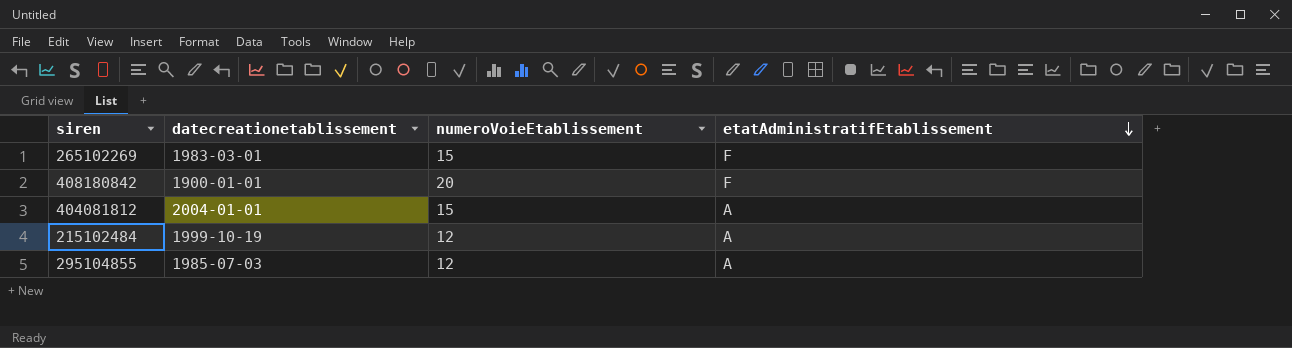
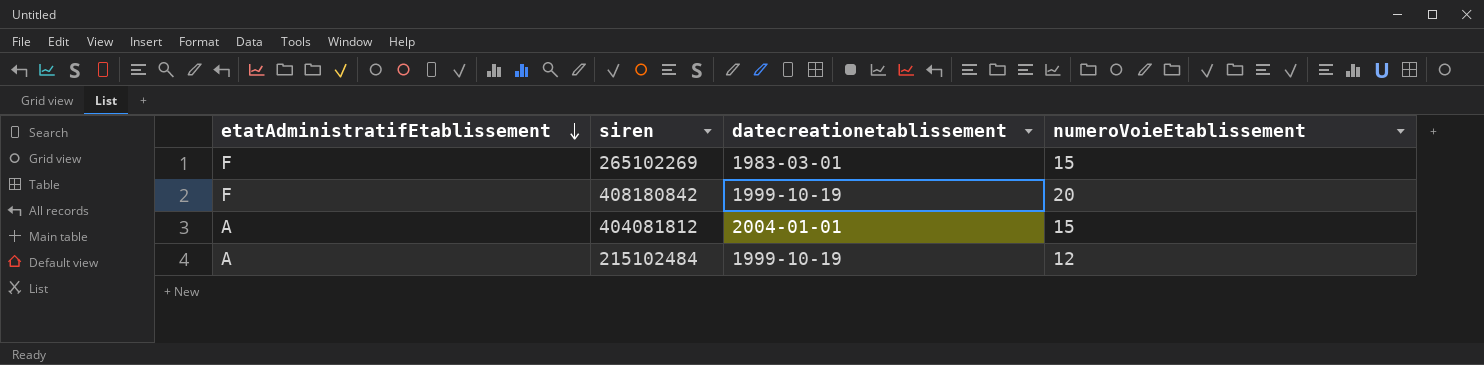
column etatAdministratifEtablissement | position: 4 -> 1
row 295104855: 1985-07-03 | 12 | A -> none
408180842 | datecreationetablissement: 1900-01-01 -> 1999-10-19

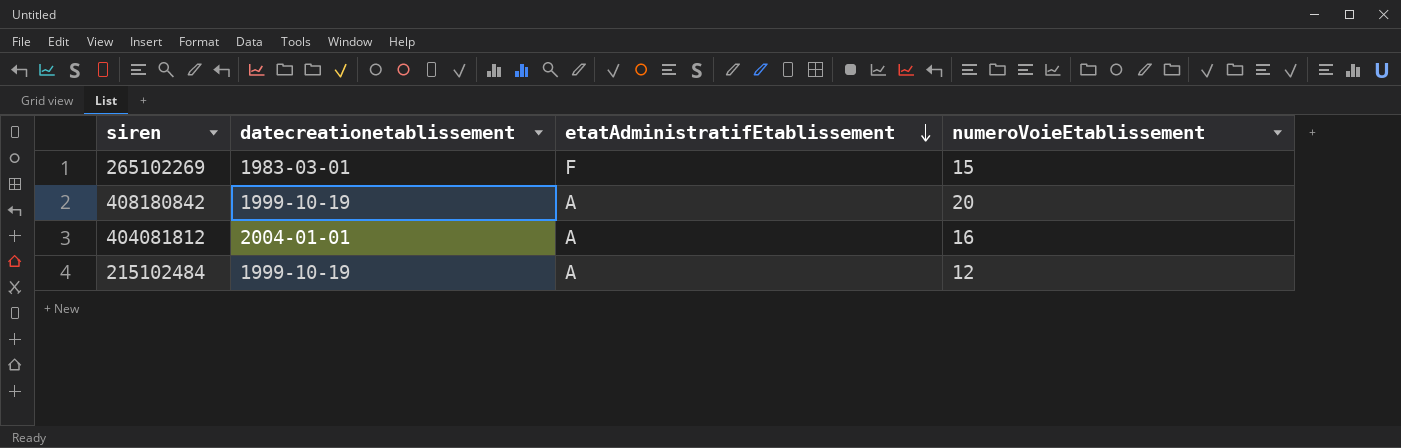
column etatAdministratifEtablissement | position: 1 -> 3
408180842 | etatAdministratifEtablissement: F -> A
404081812 | numeroVoieEtablissement: 15 -> 16

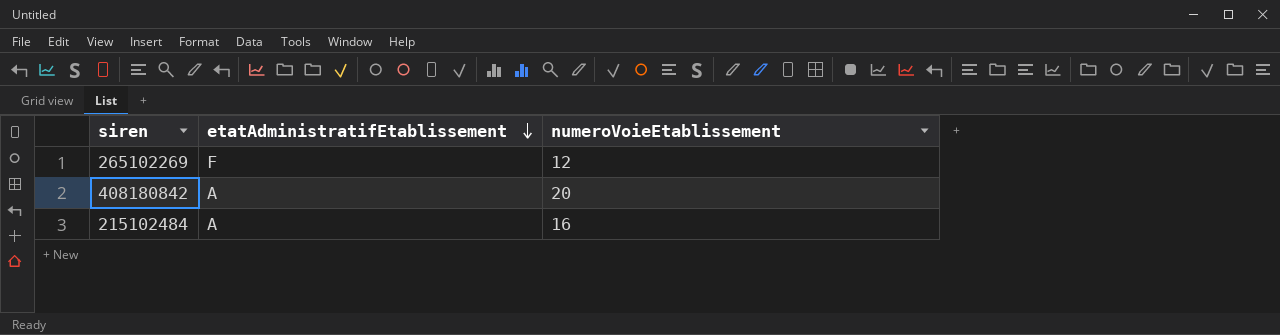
column datecreationetablissement | position: 2 -> none
row 404081812: 2004-01-01 | A | 16 -> none
265102269 | numeroVoieEtablissement: 15 -> 12
215102484 | numeroVoieEtablissement: 12 -> 16

